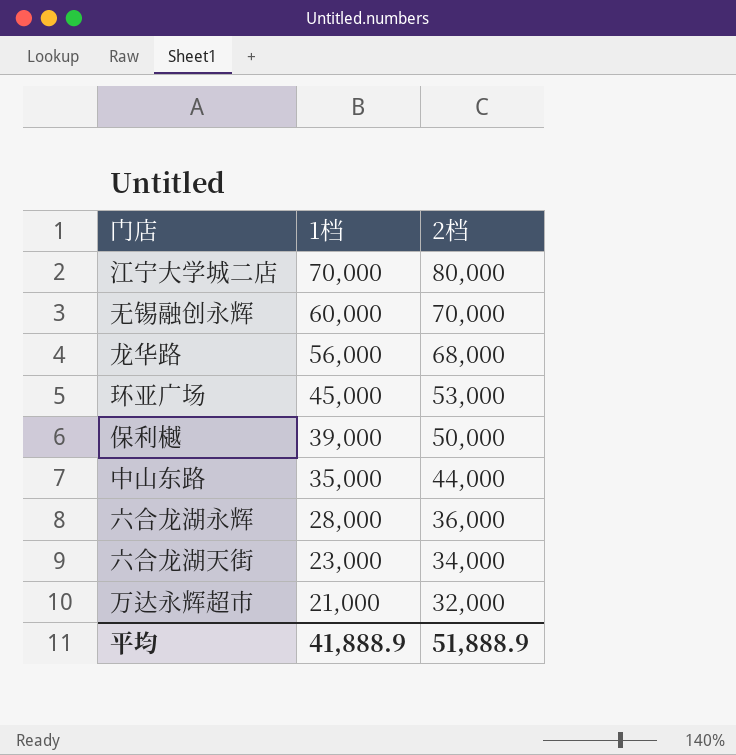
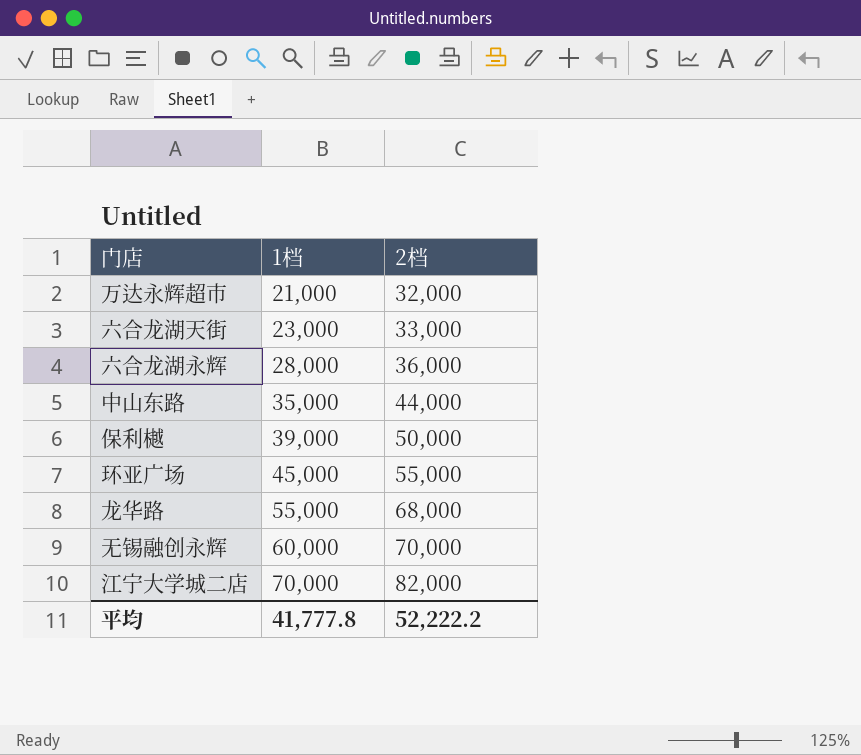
row order: 1档 descending -> 1档 ascending
六合龙湖天街 | 2档: 34,000 -> 33,000
环亚广场 | 2档: 53,000 -> 55,000
龙华路 | 1档: 56,000 -> 55,000
江宁大学城二店 | 2档: 80,000 -> 82,000
平均 | 1档: 41,888.9 -> 41,777.8
平均 | 2档: 51,888.9 -> 52,222.2

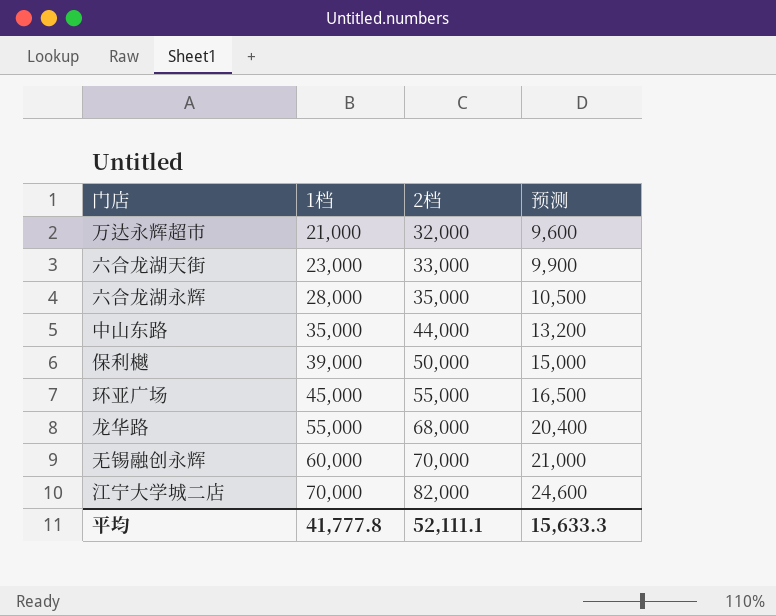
column 预测 | formula: none -> [2档] * 0.3
六合龙湖永辉 | 2档: 36,000 -> 35,000
平均 | 2档: 52,222.2 -> 52,111.1

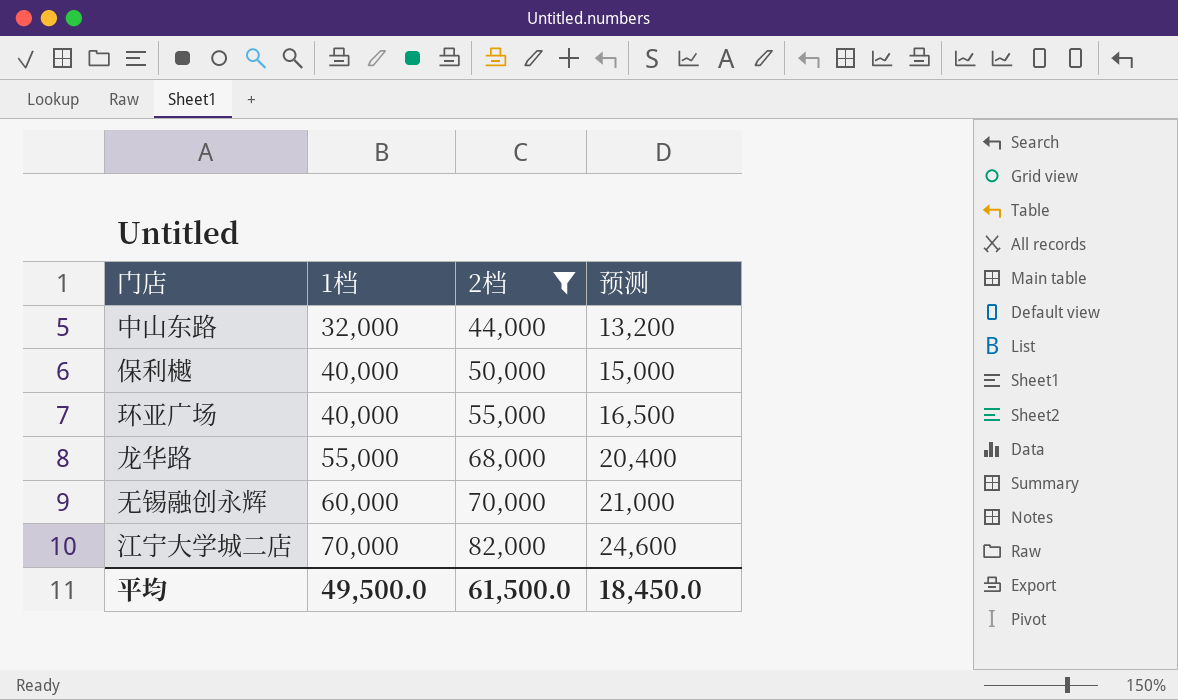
filter: none -> 2档 >= 44,000
中山东路 | 1档: 35,000 -> 32,000
保利樾 | 1档: 39,000 -> 40,000
环亚广场 | 1档: 45,000 -> 40,000
平均 | 1档: 41,777.8 -> 49,500.0
平均 | 2档: 52,111.1 -> 61,500.0
平均 | 预测: 15,633.3 -> 18,450.0

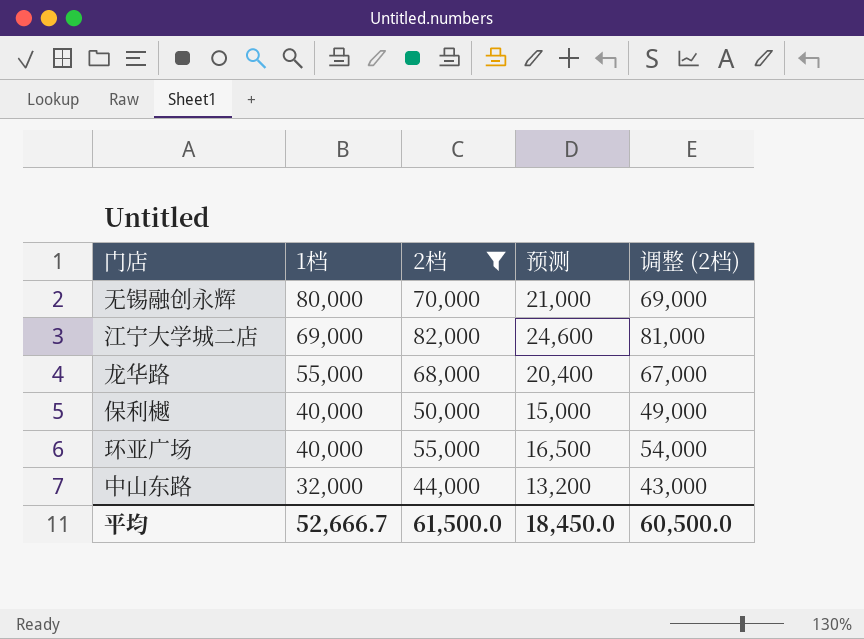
row order: 1档 ascending -> 1档 descending
column 调整 (2档) | formula: none -> [2档] - 1000
无锡融创永辉 | 1档: 60,000 -> 80,000
江宁大学城二店 | 1档: 70,000 -> 69,000
平均 | 1档: 49,500.0 -> 52,666.7

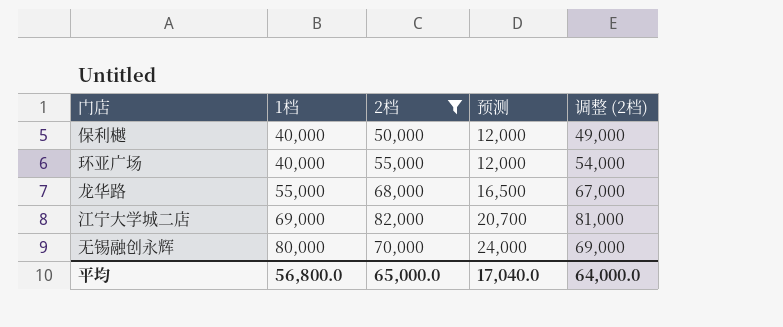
row order: 1档 descending -> 1档 ascending
column 预测 | formula: [2档] * 0.3 -> [1档] * 0.3
row 中山东路: 32,000 | 44,000 | 13,200 | 43,000 -> none
平均 | 1档: 52,666.7 -> 56,800.0
平均 | 2档: 61,500.0 -> 65,000.0
平均 | 预测: 18,450.0 -> 17,040.0
平均 | 调整 (2档): 60,500.0 -> 64,000.0

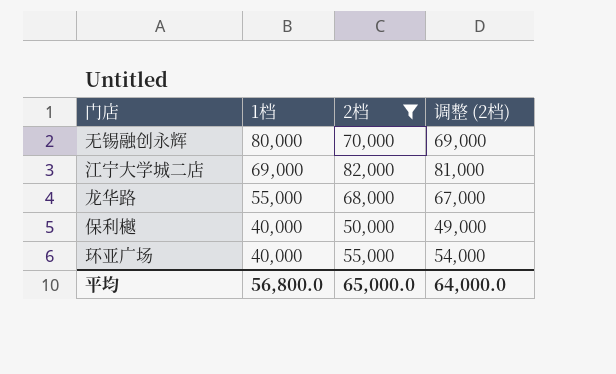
row order: 1档 ascending -> 1档 descending
column 预测 | formula: [1档] * 0.3 -> none

